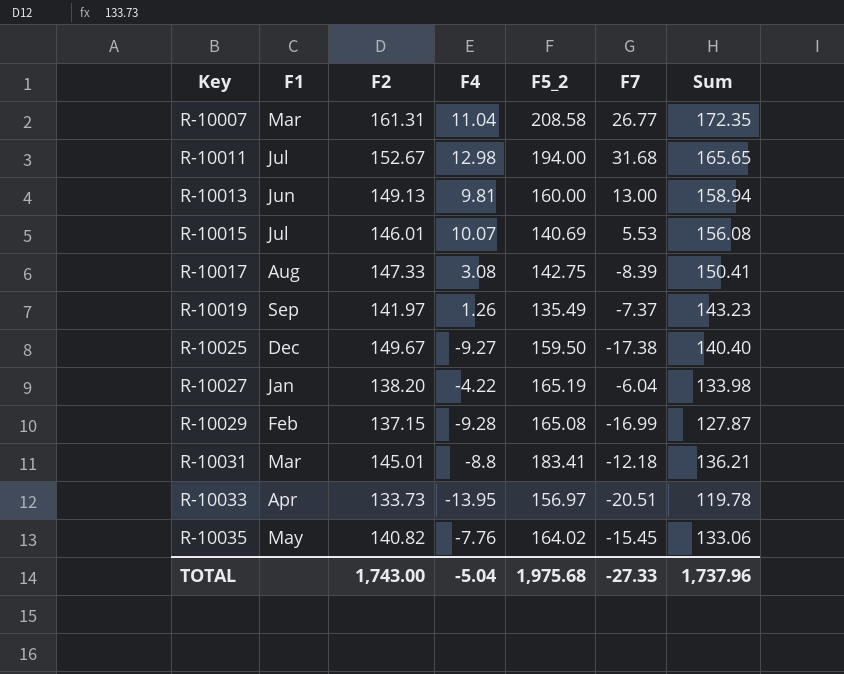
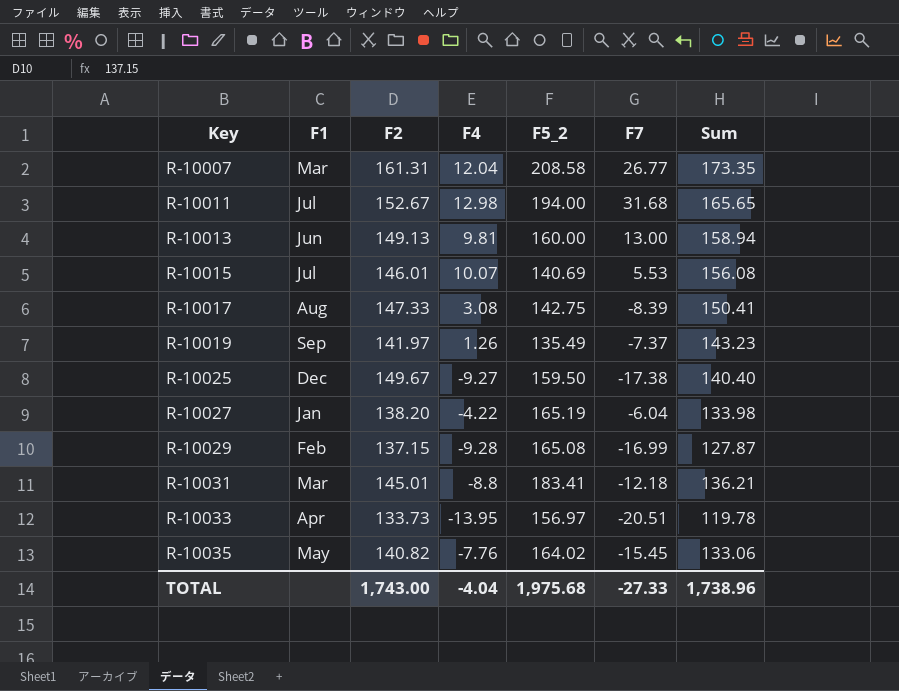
R-10007 | F4: 11.04 -> 12.04
R-10007 | Sum: 172.35 -> 173.35
TOTAL | F4: -5.04 -> -4.04
TOTAL | Sum: 1,737.96 -> 1,738.96

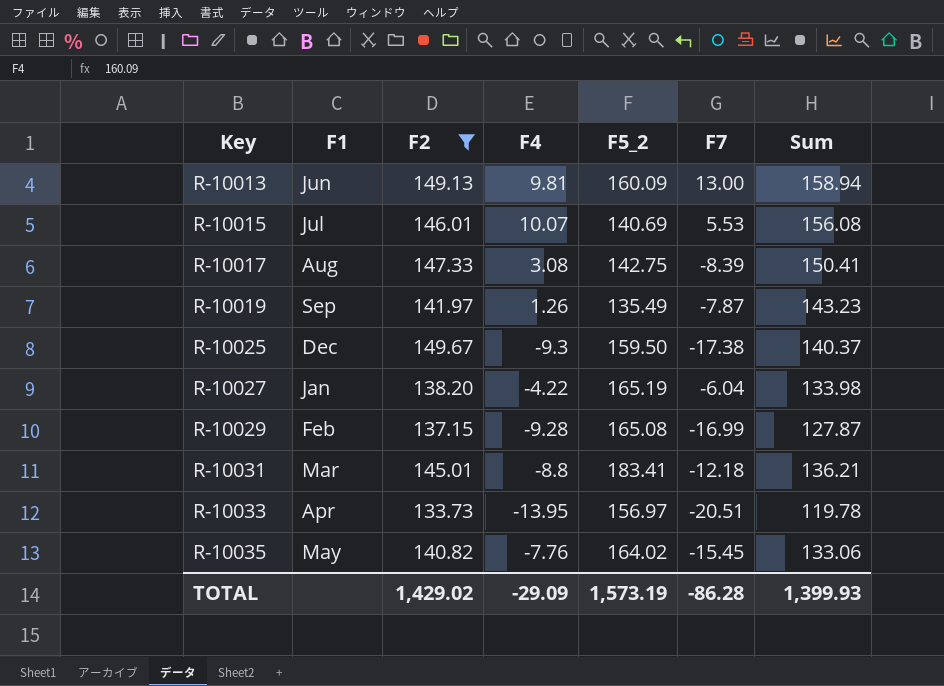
filter: none -> F2 <= 149.67
R-10013 | F5_2: 160.00 -> 160.09
R-10019 | F7: -7.37 -> -7.87
R-10025 | F4: -9.27 -> -9.3
R-10025 | Sum: 140.40 -> 140.37
TOTAL | F2: 1,743.00 -> 1,429.02
TOTAL | F4: -4.04 -> -29.09
TOTAL | F5_2: 1,975.68 -> 1,573.19
TOTAL | F7: -27.33 -> -86.28
TOTAL | Sum: 1,738.96 -> 1,399.93

